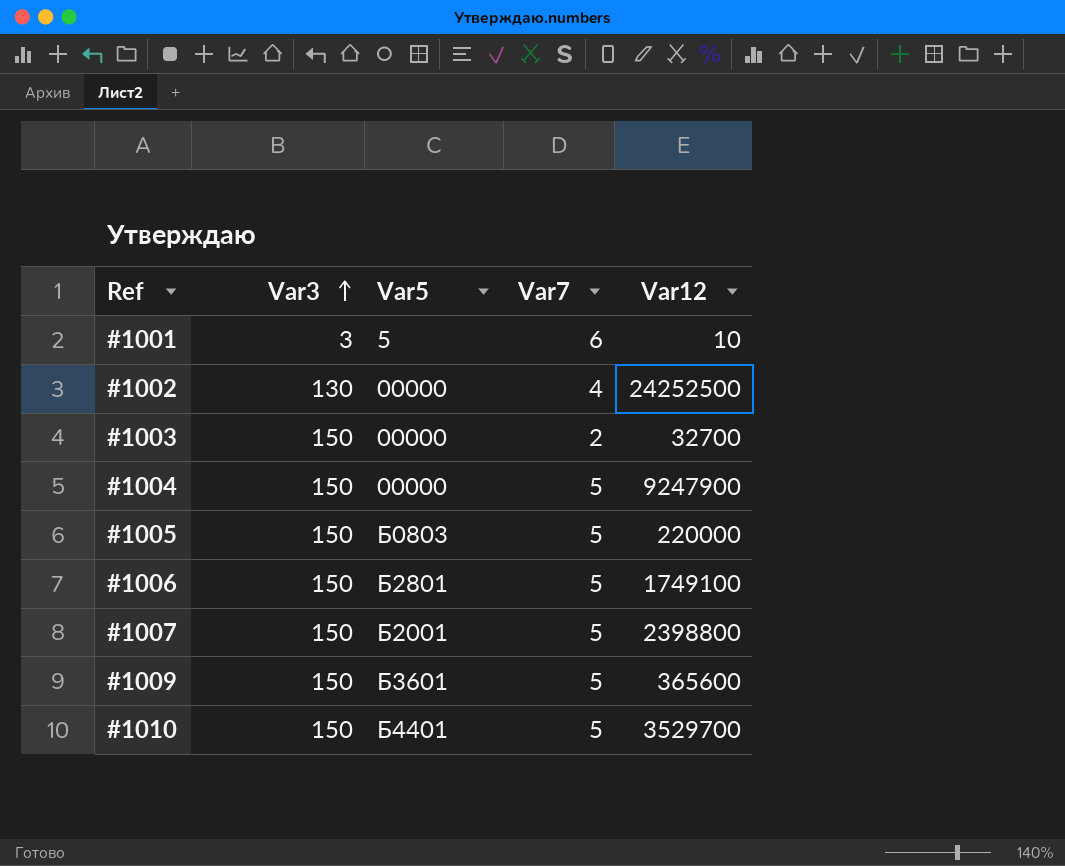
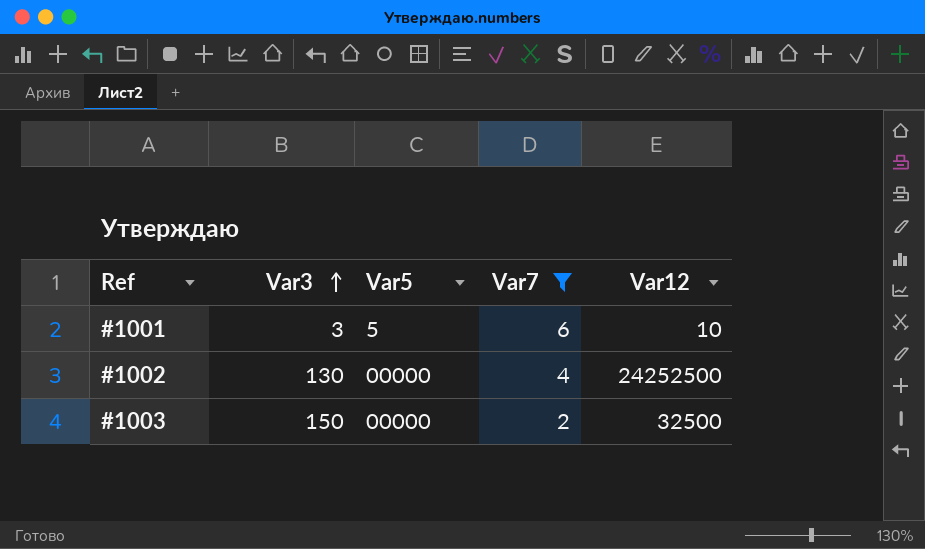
filter: none -> Var7 != 5
#1003 | Var12: 32700 -> 32500

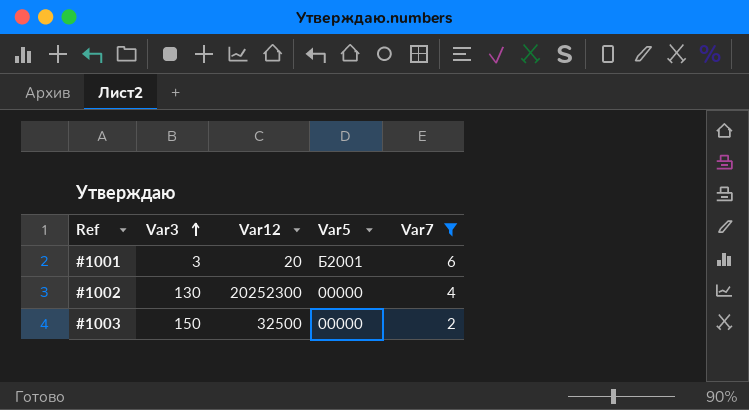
column Var12 | position: 5 -> 3
#1001 | Var12: 10 -> 20
#1001 | Var5: 5 -> Б2001
#1002 | Var12: 24252500 -> 20252300

